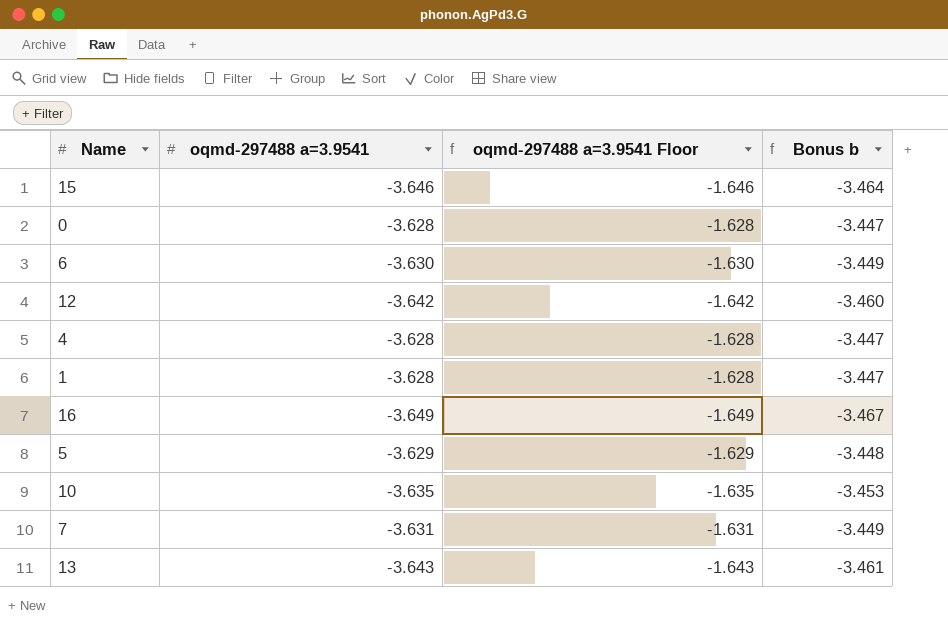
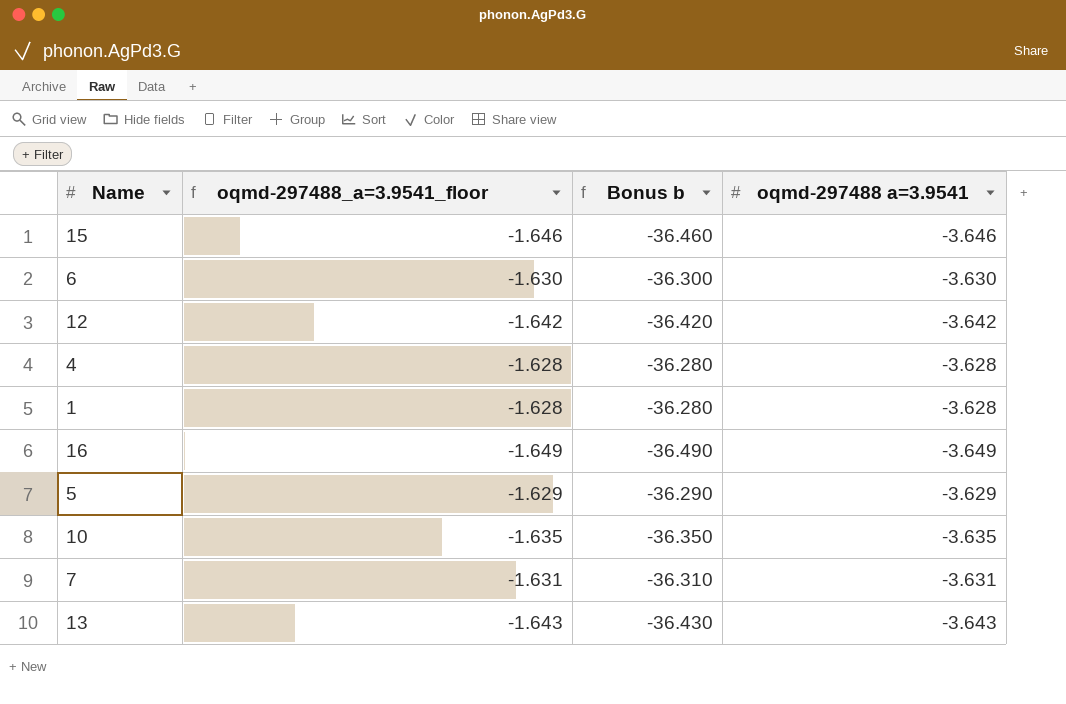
column name: oqmd-297488 a=3.9541 Floor -> oqmd-297488_a=3.9541_floor
column Bonus b | formula: [oqmd-297488 a=3.9541] * 0.95 -> [oqmd-297488 a=3.9541] * 10
column oqmd-297488 a=3.9541 | position: 2 -> 4
row 0: -3.628 | -1.628 | -3.447 -> none

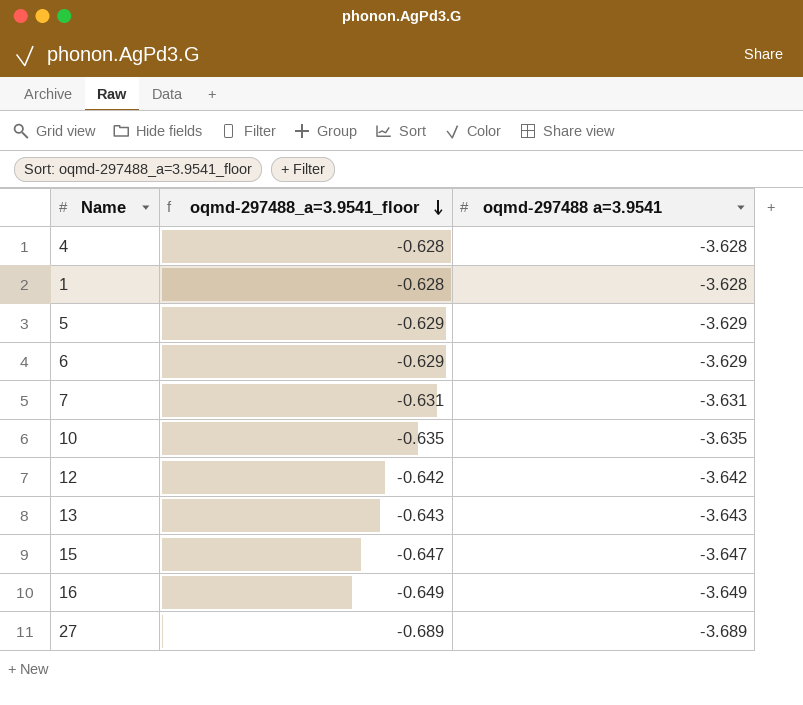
row order: none -> oqmd-297488_a=3.9541_floor descending
column Bonus b | formula: [oqmd-297488 a=3.9541] * 10 -> none
column oqmd-297488_a=3.9541_floor | formula: [oqmd-297488 a=3.9541] + 2 -> [oqmd-297488 a=3.9541] + 3
6 | oqmd-297488 a=3.9541: -3.630 -> -3.629
15 | oqmd-297488 a=3.9541: -3.646 -> -3.647
row 27: none -> -0.689 | -3.689

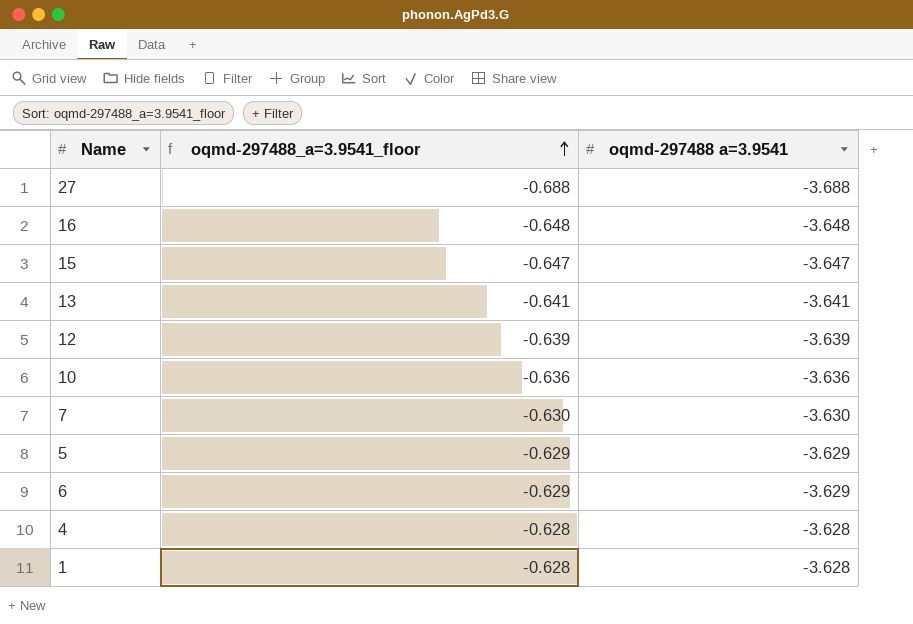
row order: oqmd-297488_a=3.9541_floor descending -> oqmd-297488_a=3.9541_floor ascending
27 | oqmd-297488_a=3.9541_floor: -0.689 -> -0.688
27 | oqmd-297488 a=3.9541: -3.689 -> -3.688
16 | oqmd-297488_a=3.9541_floor: -0.649 -> -0.648
16 | oqmd-297488 a=3.9541: -3.649 -> -3.648
13 | oqmd-297488_a=3.9541_floor: -0.643 -> -0.641
13 | oqmd-297488 a=3.9541: -3.643 -> -3.641
12 | oqmd-297488_a=3.9541_floor: -0.642 -> -0.639
12 | oqmd-297488 a=3.9541: -3.642 -> -3.639
10 | oqmd-297488_a=3.9541_floor: -0.635 -> -0.636
10 | oqmd-297488 a=3.9541: -3.635 -> -3.636
7 | oqmd-297488_a=3.9541_floor: -0.631 -> -0.630
7 | oqmd-297488 a=3.9541: -3.631 -> -3.630

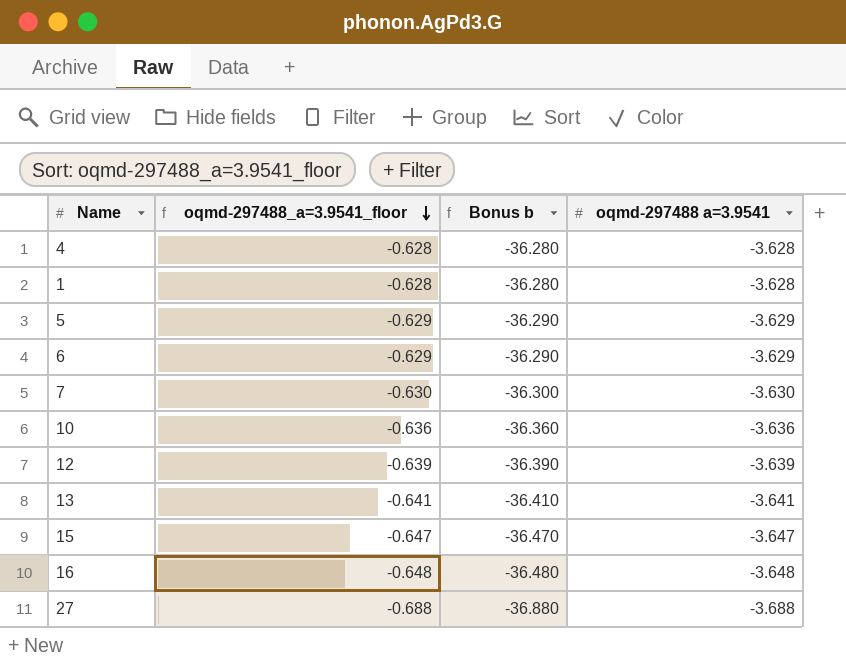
row order: oqmd-297488_a=3.9541_floor ascending -> oqmd-297488_a=3.9541_floor descending
column Bonus b | formula: none -> [oqmd-297488 a=3.9541] * 10

